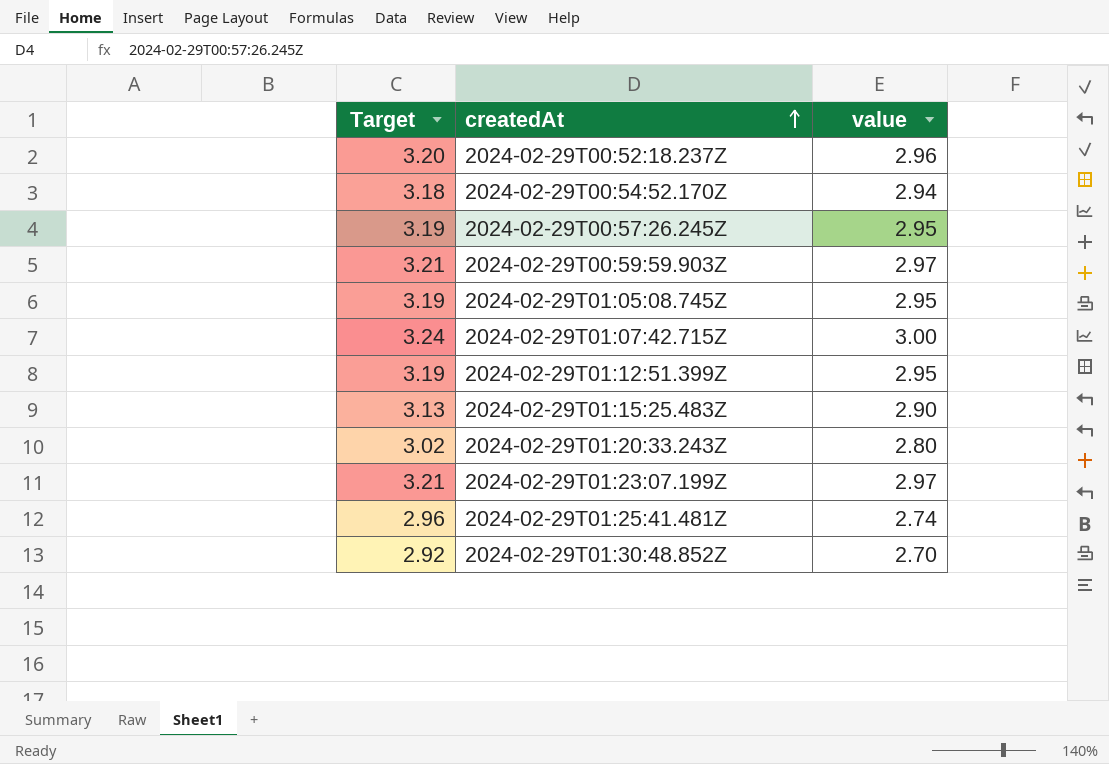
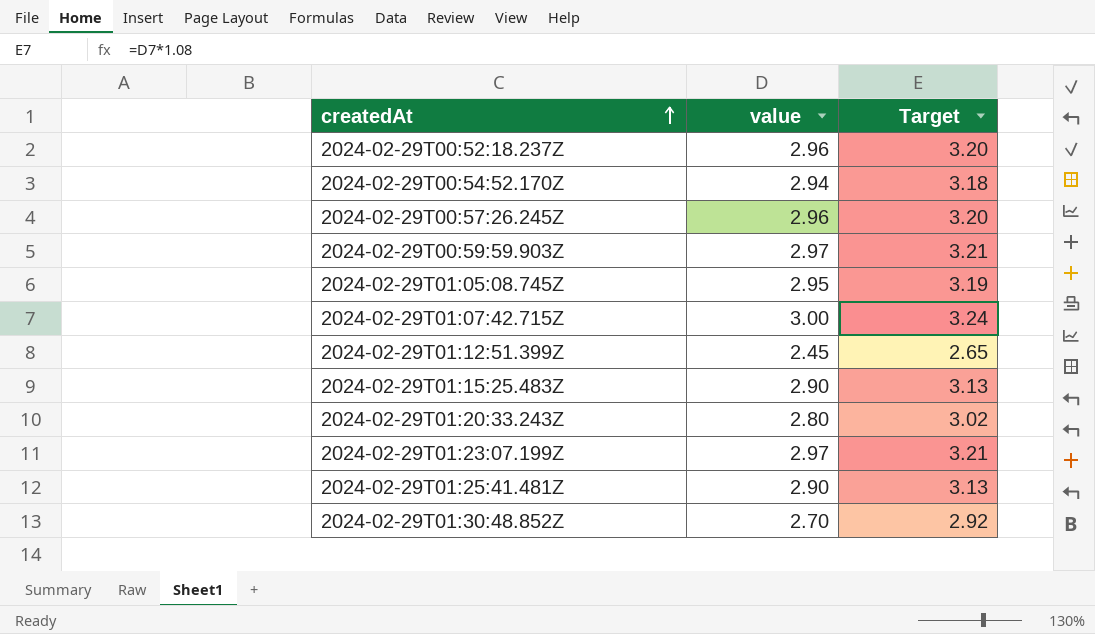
column Target | position: 1 -> 3
2024-02-29T00:57:26.245Z | value: 2.95 -> 2.96
2024-02-29T00:57:26.245Z | Target: 3.19 -> 3.20
2024-02-29T01:12:51.399Z | value: 2.95 -> 2.45
2024-02-29T01:12:51.399Z | Target: 3.19 -> 2.65
2024-02-29T01:25:41.481Z | value: 2.74 -> 2.90
2024-02-29T01:25:41.481Z | Target: 2.96 -> 3.13

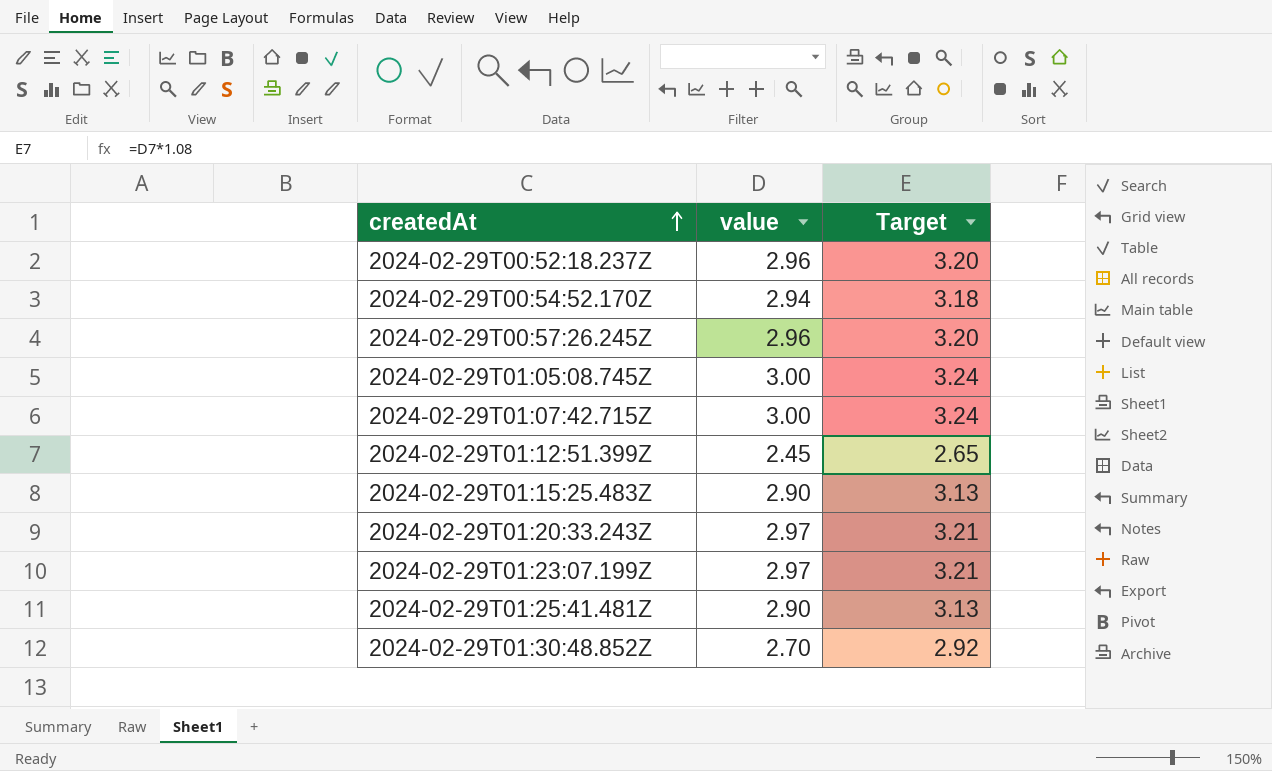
row 2024-02-29T00:59:59.903Z: 2.97 | 3.21 -> none
2024-02-29T01:05:08.745Z | value: 2.95 -> 3.00
2024-02-29T01:05:08.745Z | Target: 3.19 -> 3.24
2024-02-29T01:20:33.243Z | value: 2.80 -> 2.97
2024-02-29T01:20:33.243Z | Target: 3.02 -> 3.21

